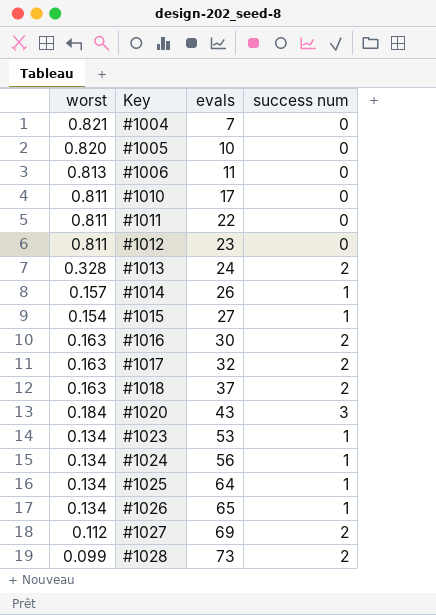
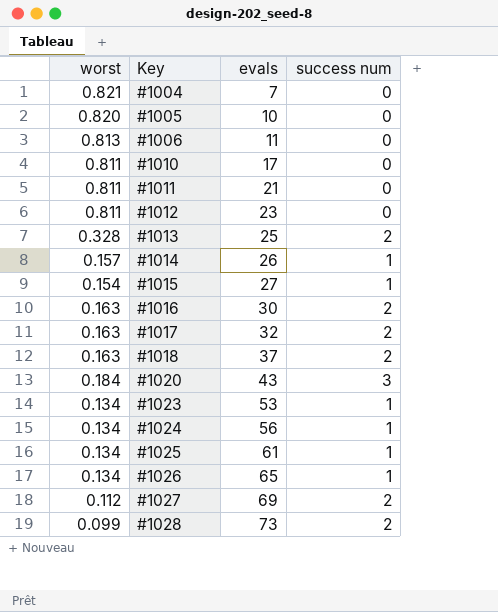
#1011 | evals: 22 -> 21
#1013 | evals: 24 -> 25
#1025 | evals: 64 -> 61

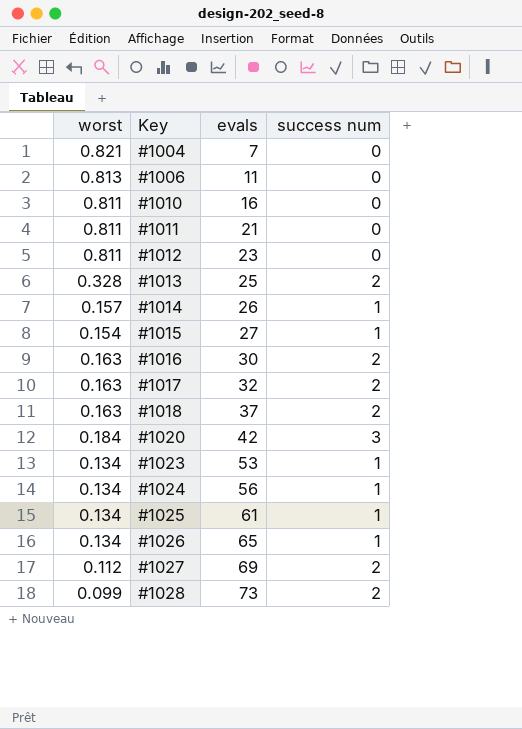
row #1005: 0.820 | 10 | 0 -> none
#1010 | evals: 17 -> 16
#1020 | evals: 43 -> 42

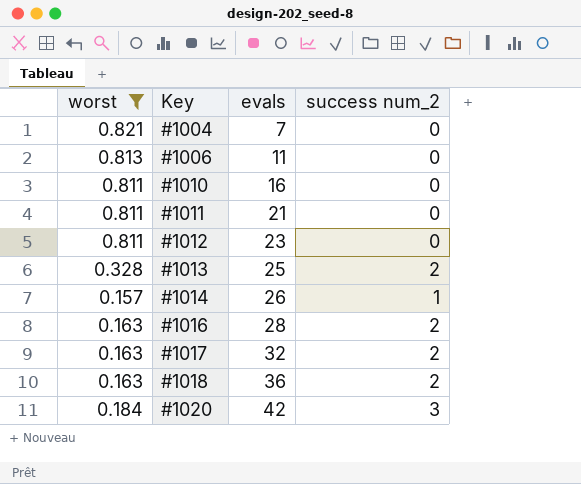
filter: none -> worst >= 0.157
column name: success num -> success num_2
#1016 | evals: 30 -> 28
#1018 | evals: 37 -> 36

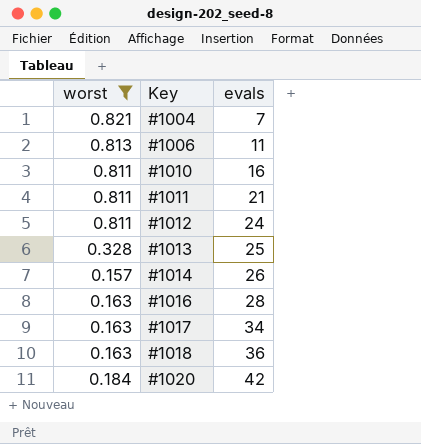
column success num_2 | position: 4 -> none
#1012 | evals: 23 -> 24
#1017 | evals: 32 -> 34

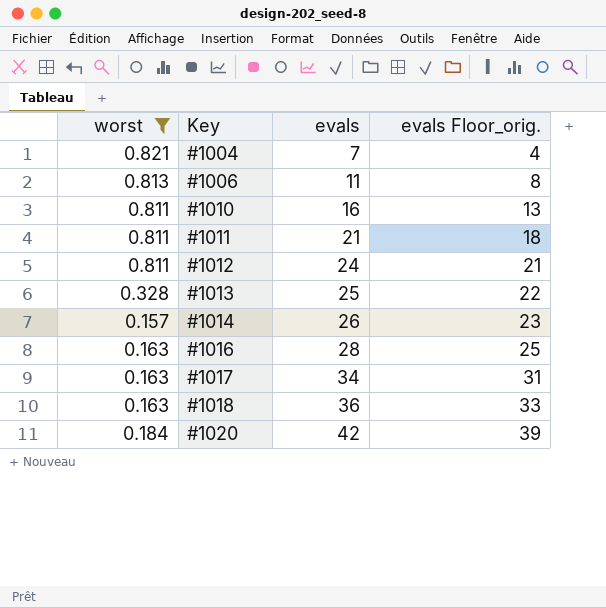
column evals Floor_orig. | formula: none -> [evals] - 3

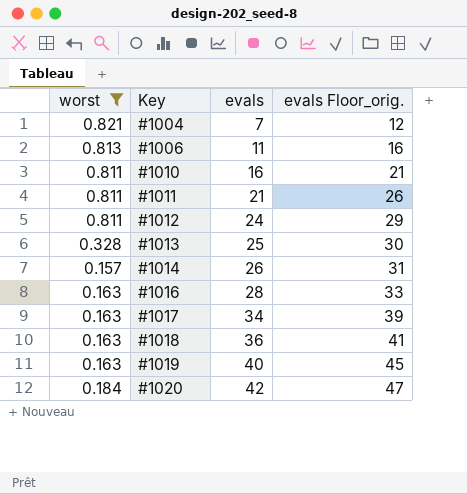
column evals Floor_orig. | formula: [evals] - 3 -> [evals] + 5
row #1019: none -> 0.163 | 40 | 45

